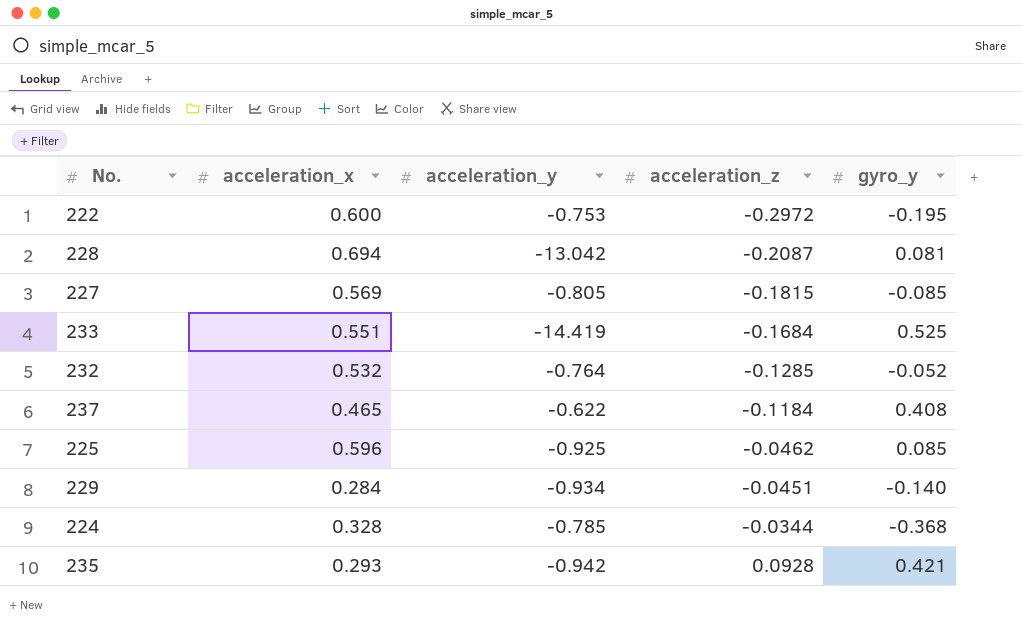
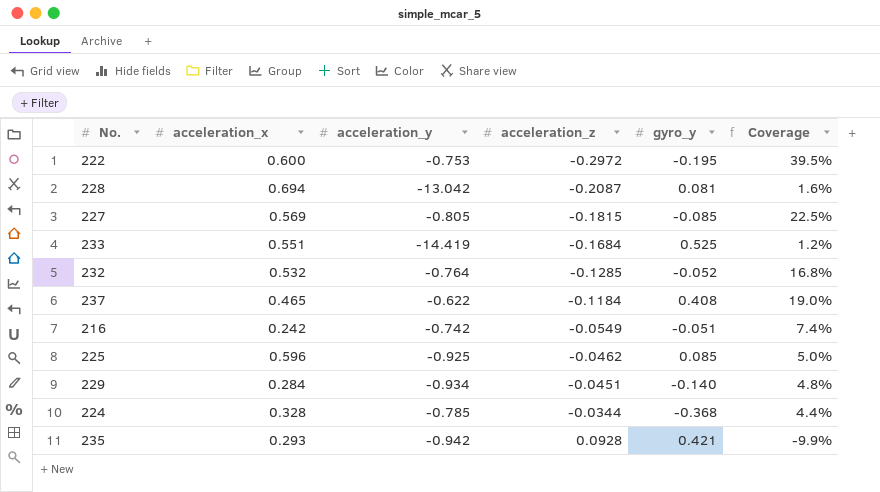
column Coverage | formula: none -> [acceleration_z] / [acceleration_y]
row 216: none -> 0.242 | -0.742 | -0.0549 | -0.051 | 7.4%

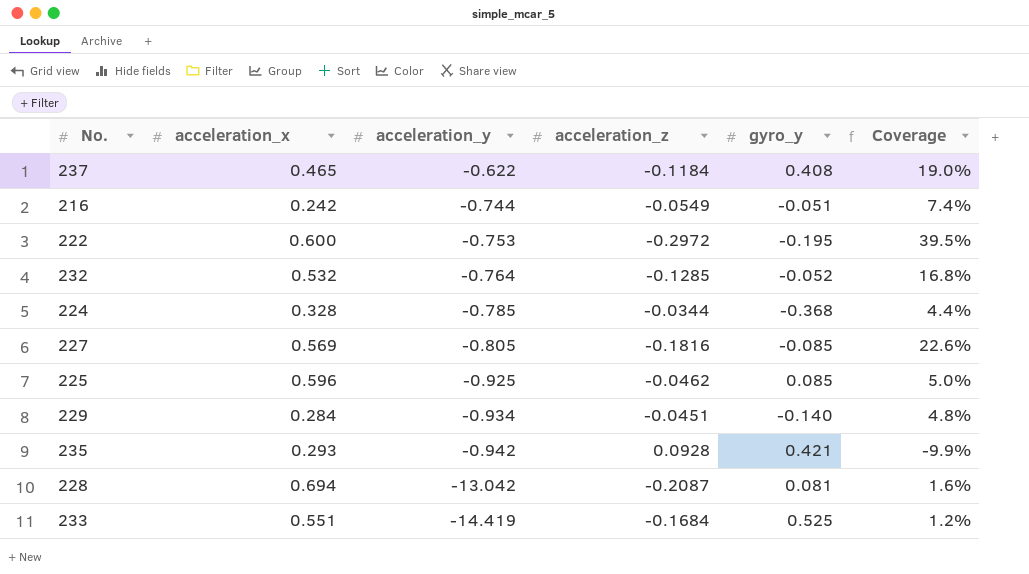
row order: acceleration_z ascending -> acceleration_y descending
216 | acceleration_y: -0.742 -> -0.744
227 | acceleration_z: -0.1815 -> -0.1816
227 | Coverage: 22.5% -> 22.6%

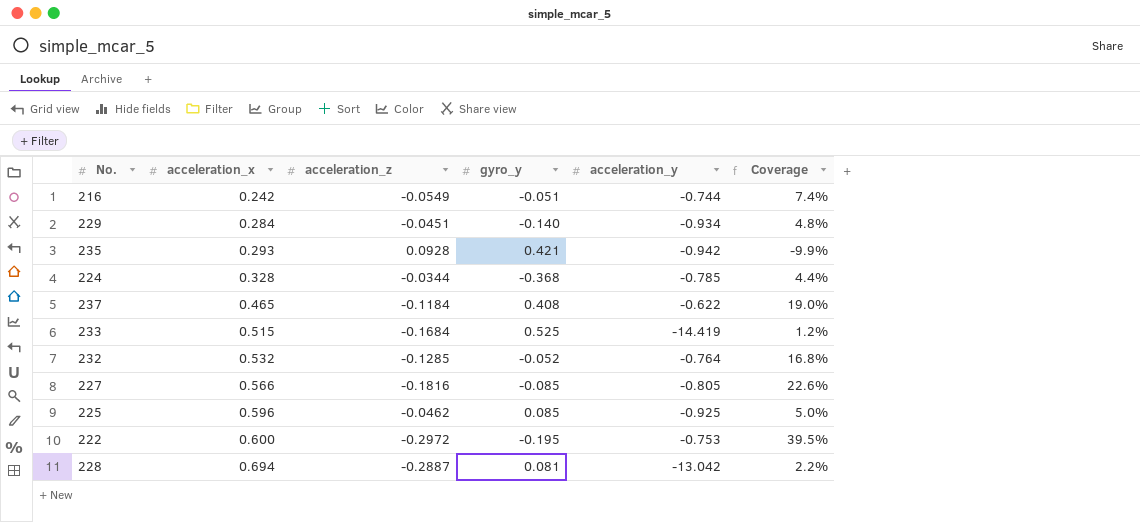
row order: acceleration_y descending -> acceleration_x ascending
column acceleration_y | position: 3 -> 5
233 | acceleration_x: 0.551 -> 0.515
227 | acceleration_x: 0.569 -> 0.566
228 | acceleration_z: -0.2087 -> -0.2887
228 | Coverage: 1.6% -> 2.2%

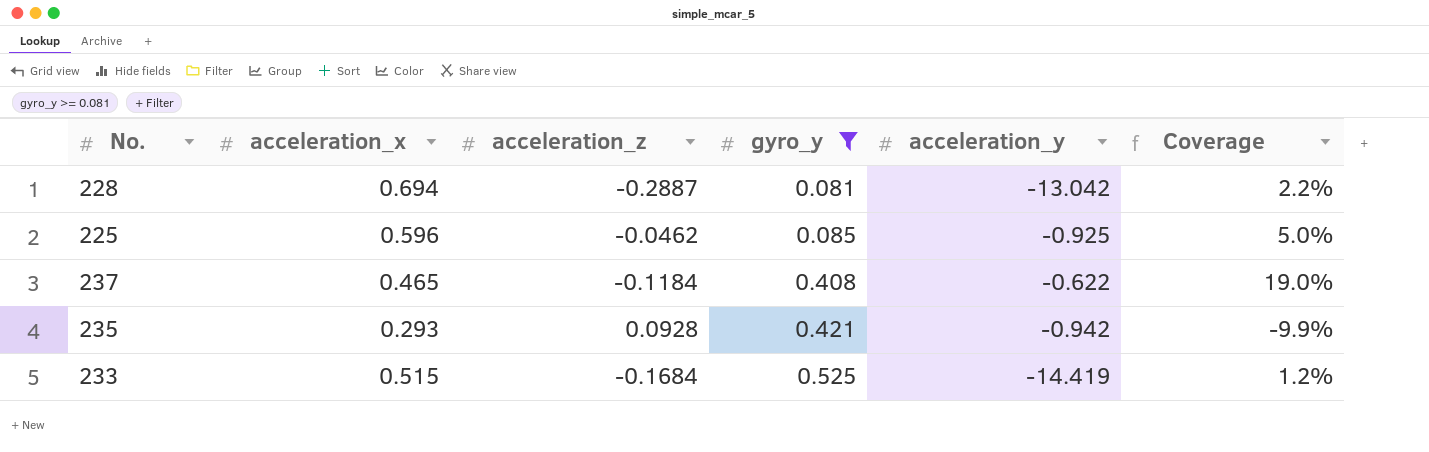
filter: none -> gyro_y >= 0.081
row order: acceleration_x ascending -> gyro_y ascending

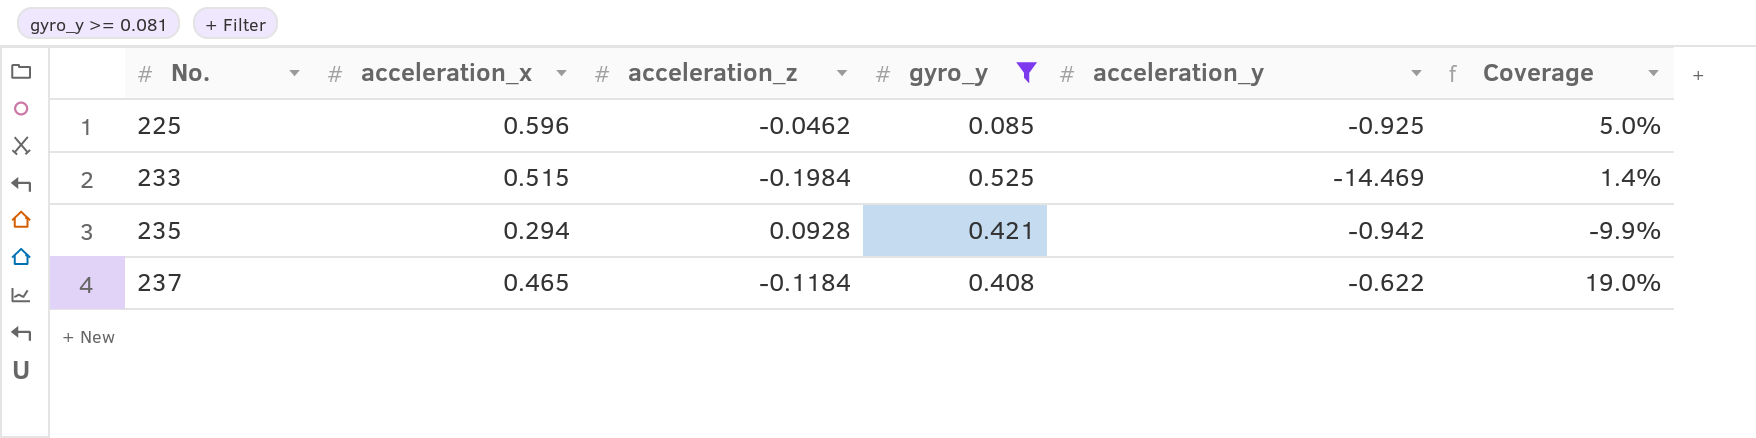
row order: gyro_y ascending -> No. ascending
row 228: 0.694 | -0.2887 | 0.081 | -13.042 | 2.2% -> none
233 | acceleration_z: -0.1684 -> -0.1984
233 | acceleration_y: -14.419 -> -14.469
233 | Coverage: 1.2% -> 1.4%
235 | acceleration_x: 0.293 -> 0.294

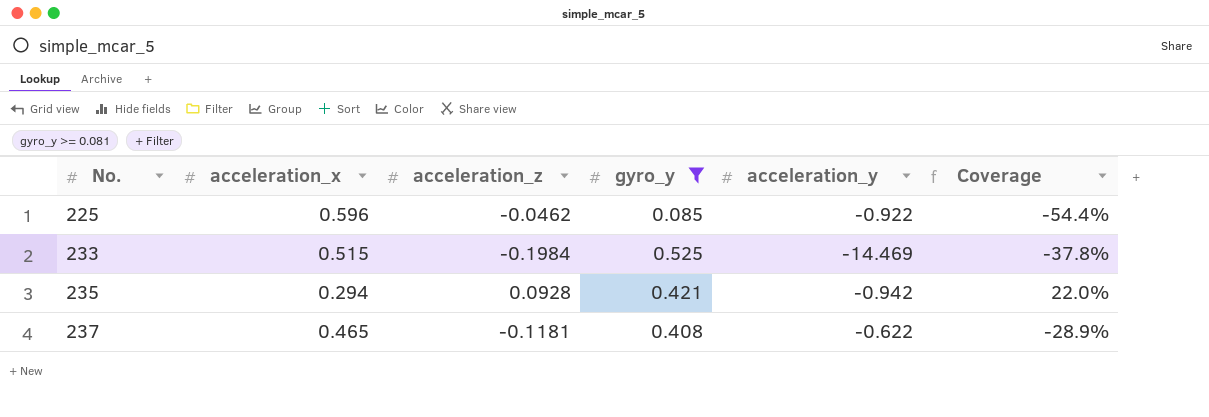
column Coverage | formula: [acceleration_z] / [acceleration_y] -> [acceleration_z] / [gyro_y]
225 | acceleration_y: -0.925 -> -0.922
237 | acceleration_z: -0.1184 -> -0.1181

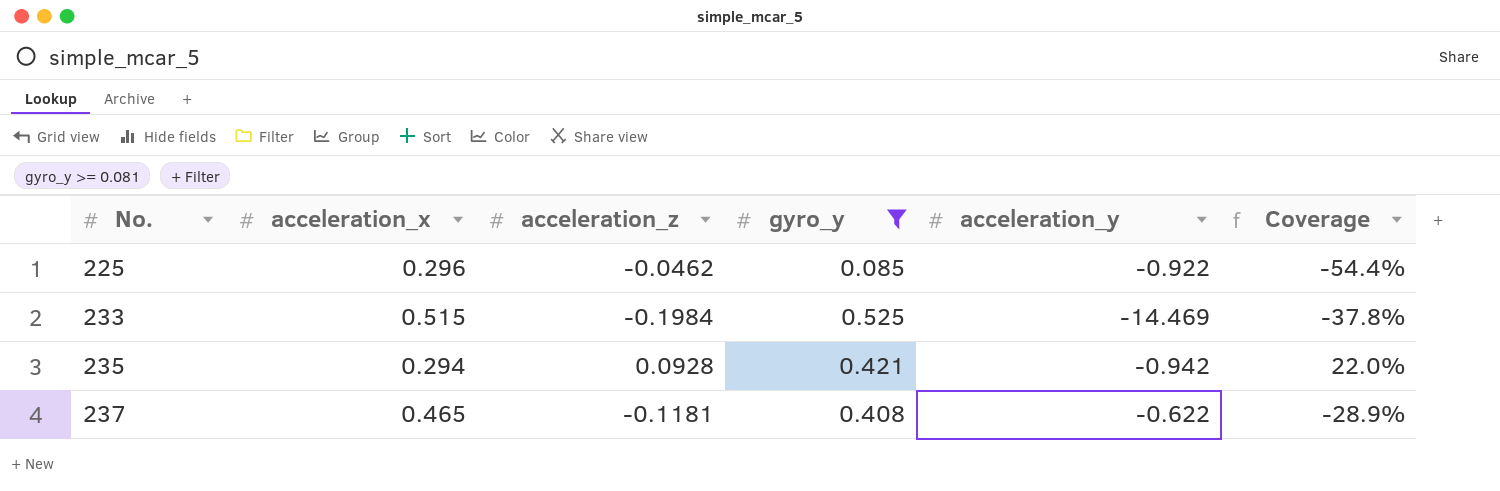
225 | acceleration_x: 0.596 -> 0.296

